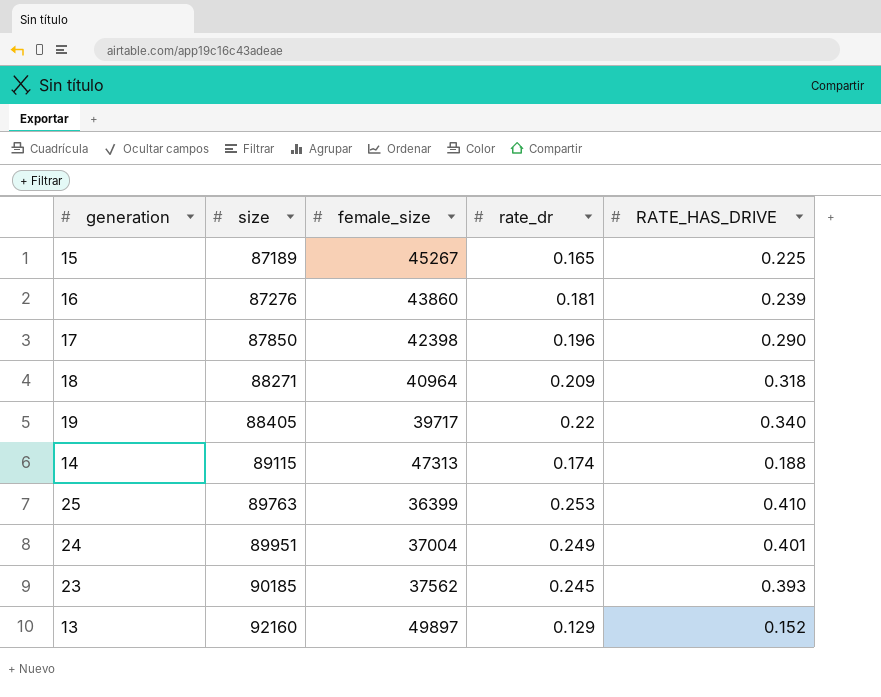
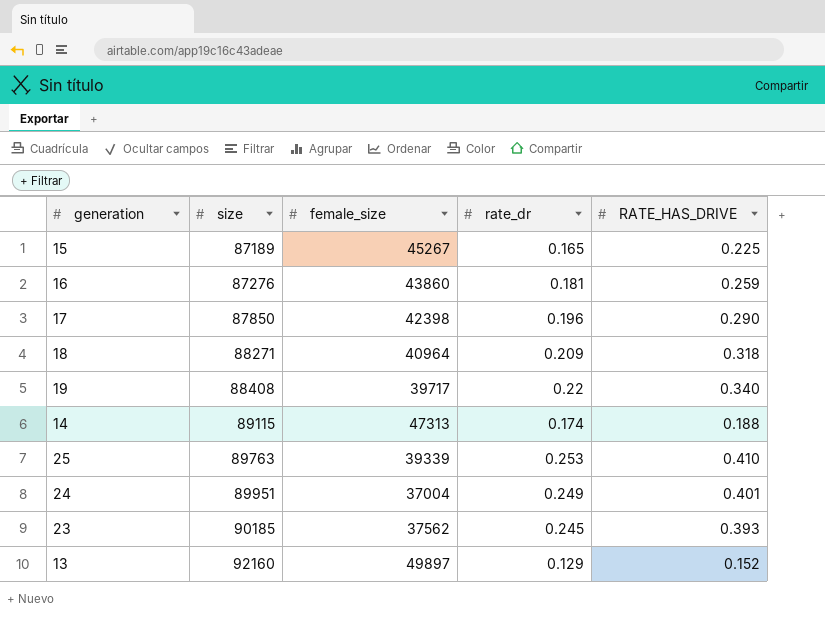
16 | RATE_HAS_DRIVE: 0.239 -> 0.259
19 | size: 88405 -> 88408
25 | female_size: 36399 -> 39339

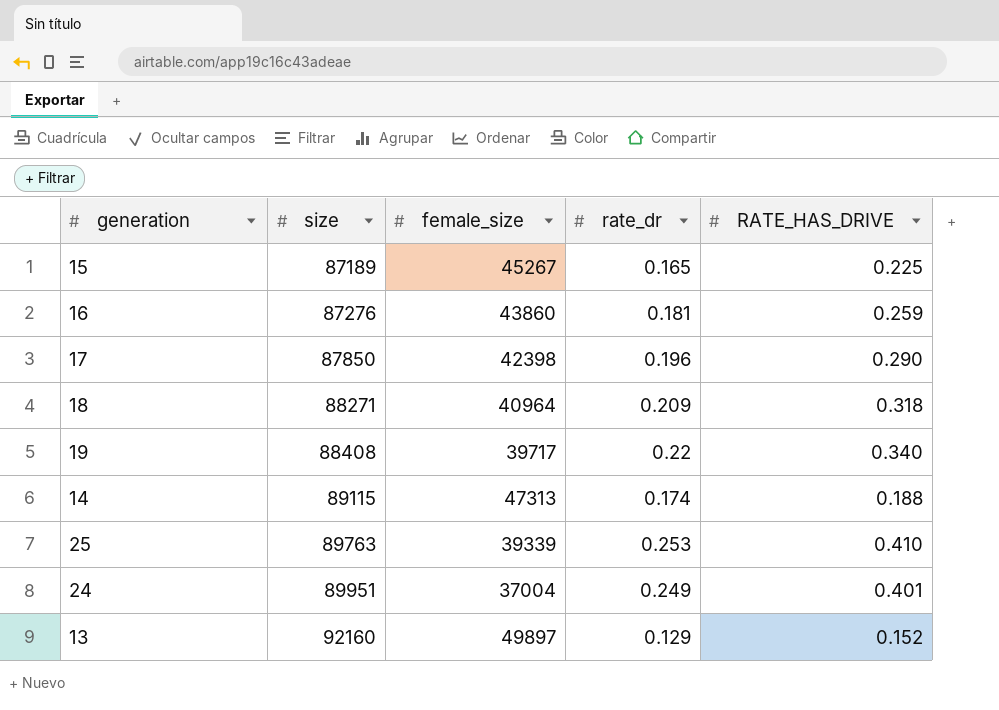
row 23: 90185 | 37562 | 0.245 | 0.393 -> none

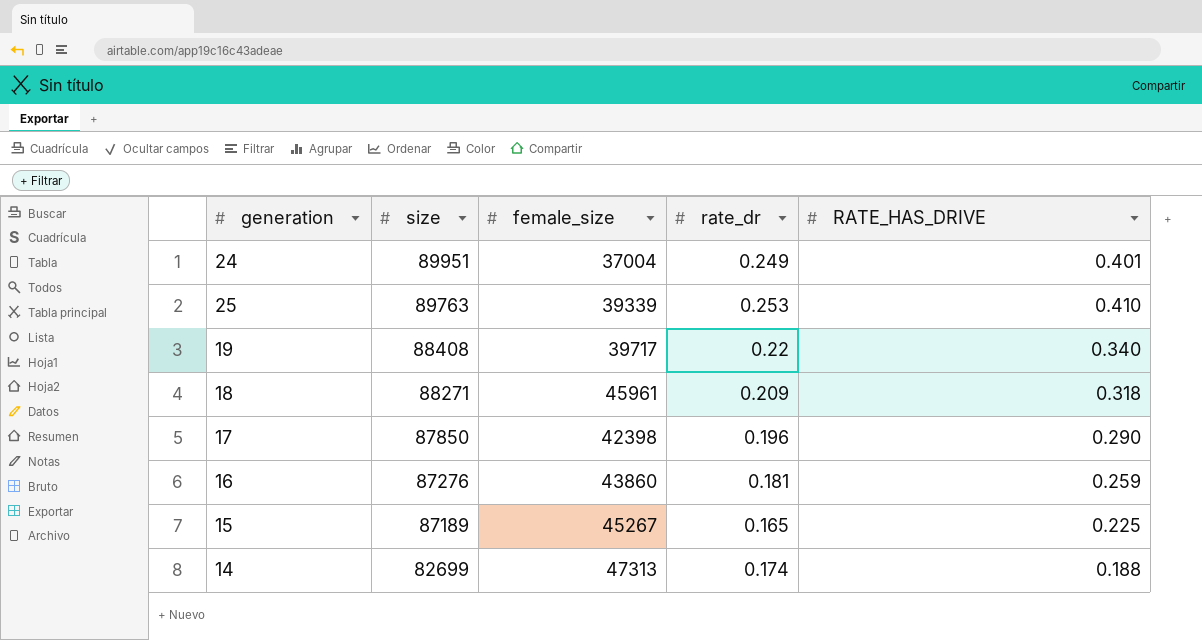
row order: size ascending -> size descending
row 13: 92160 | 49897 | 0.129 | 0.152 -> none
18 | female_size: 40964 -> 45961
14 | size: 89115 -> 82699

